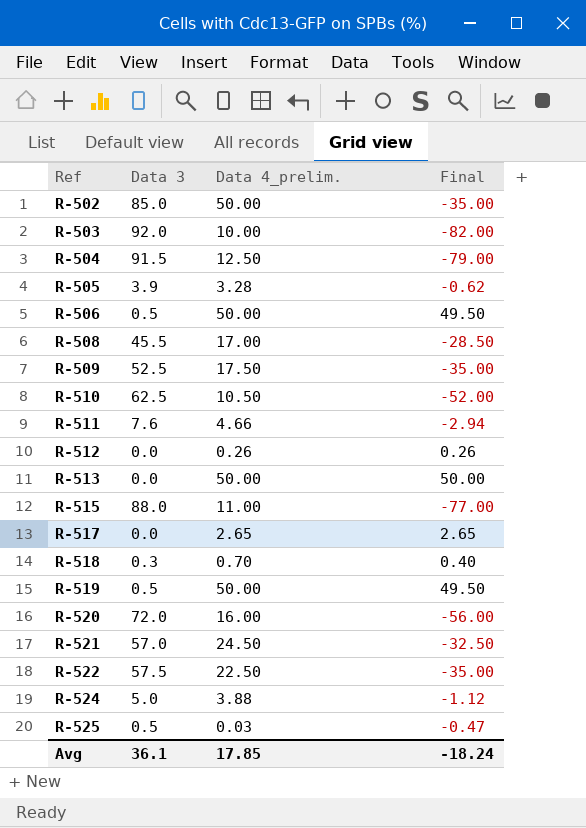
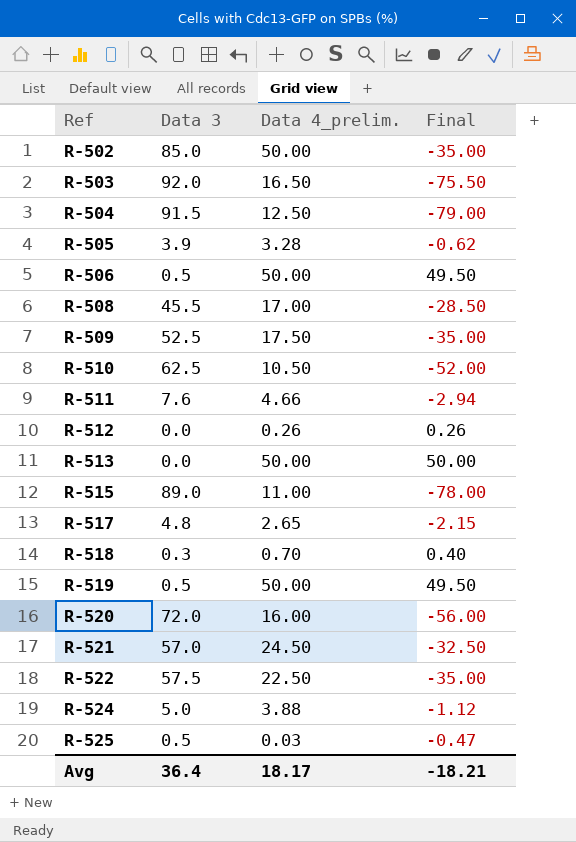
R-503 | Data 4_prelim.: 10.00 -> 16.50
R-503 | Final: -82.00 -> -75.50
R-515 | Data 3: 88.0 -> 89.0
R-515 | Final: -77.00 -> -78.00
R-517 | Data 3: 0.0 -> 4.8
R-517 | Final: 2.65 -> -2.15
Avg | Data 3: 36.1 -> 36.4
Avg | Data 4_prelim.: 17.85 -> 18.17
Avg | Final: -18.24 -> -18.21

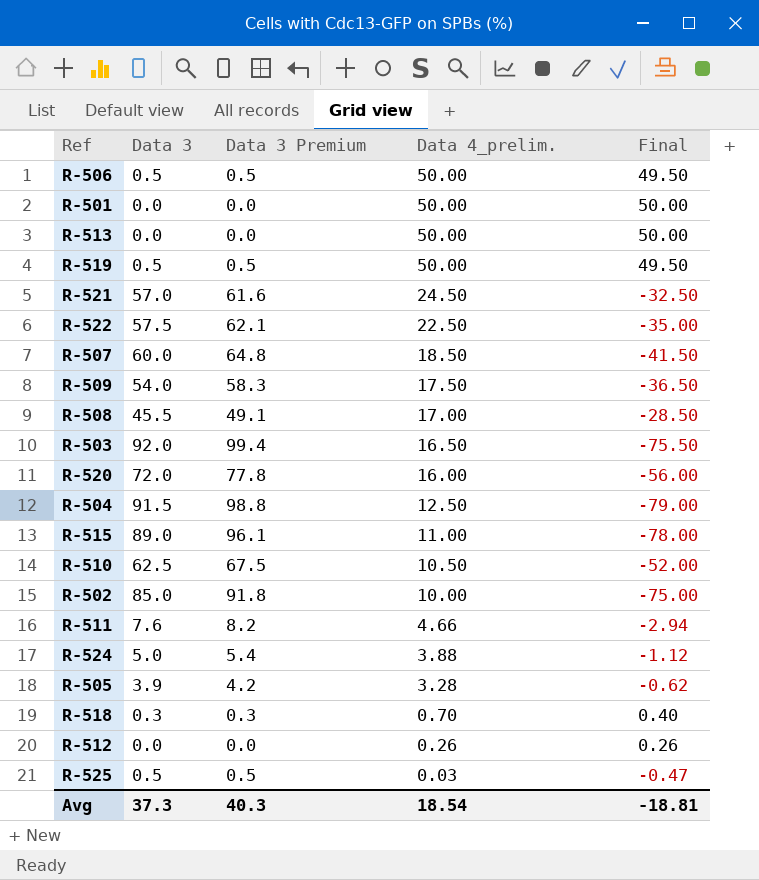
row order: Ref ascending -> Data 4_prelim. descending
column Data 3 Premium | formula: none -> [Data 3] * 1.08
row R-517: 4.8 | 2.65 | -2.15 -> none
row R-501: none -> 0.0 | 0.0 | 50.00 | 50.00
row R-507: none -> 60.0 | 64.8 | 18.50 | -41.50
R-509 | Data 3: 52.5 -> 54.0
R-509 | Final: -35.00 -> -36.50
R-502 | Data 4_prelim.: 50.00 -> 10.00
R-502 | Final: -35.00 -> -75.00
Avg | Data 3: 36.4 -> 37.3
Avg | Data 4_prelim.: 18.17 -> 18.54
Avg | Final: -18.21 -> -18.81

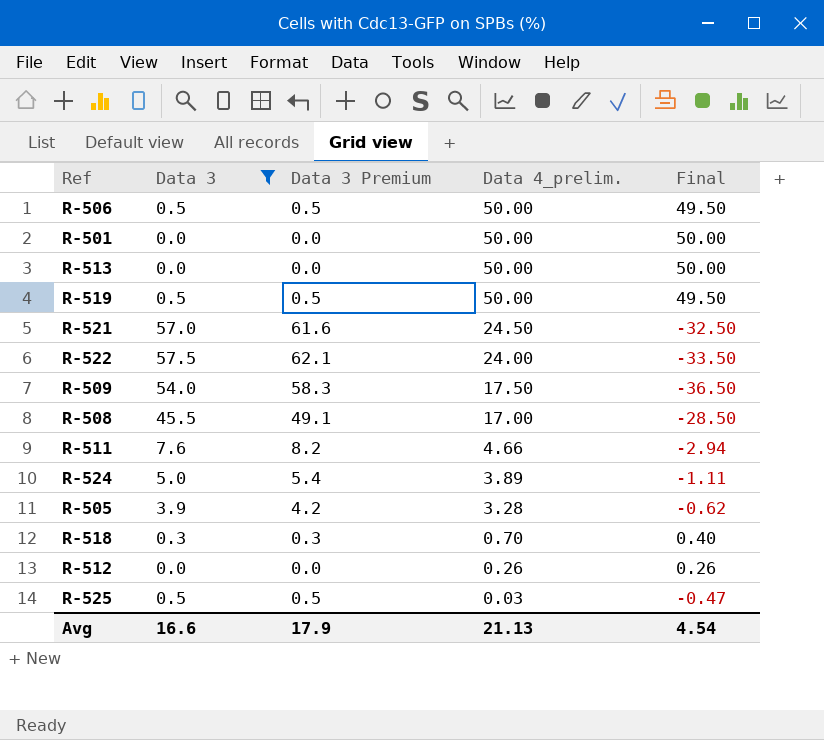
filter: none -> Data 3 <= 57.5
R-522 | Data 4_prelim.: 22.50 -> 24.00
R-522 | Final: -35.00 -> -33.50
R-524 | Data 4_prelim.: 3.88 -> 3.89
R-524 | Final: -1.12 -> -1.11
Avg | Data 3: 37.3 -> 16.6
Avg | Data 3 Premium: 40.3 -> 17.9
Avg | Data 4_prelim.: 18.54 -> 21.13
Avg | Final: -18.81 -> 4.54

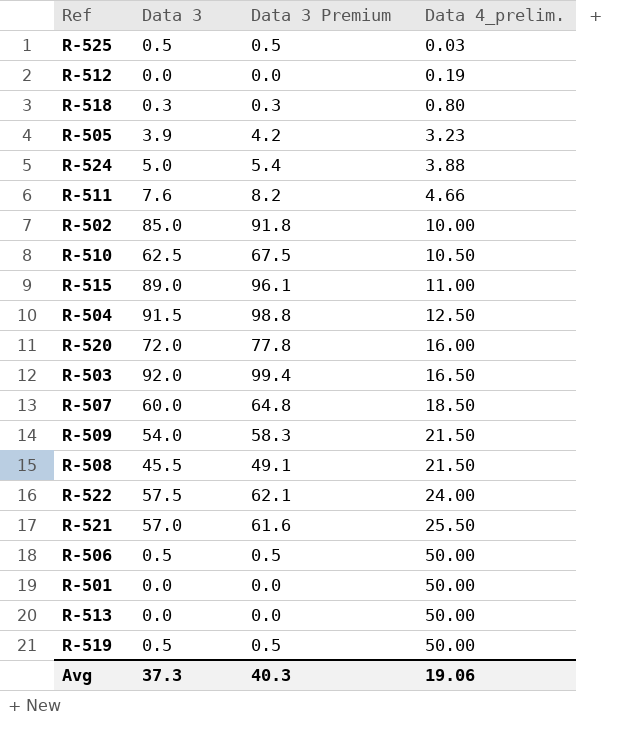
filter: Data 3 <= 57.5 -> none
row order: Data 4_prelim. descending -> Data 4_prelim. ascending
column Final | formula: [Data 4_prelim.] - [Data 3] -> none
R-512 | Data 4_prelim.: 0.26 -> 0.19
R-518 | Data 4_prelim.: 0.70 -> 0.80
R-505 | Data 4_prelim.: 3.28 -> 3.23
R-524 | Data 4_prelim.: 3.89 -> 3.88
R-509 | Data 4_prelim.: 17.50 -> 21.50
R-508 | Data 4_prelim.: 17.00 -> 21.50
R-521 | Data 4_prelim.: 24.50 -> 25.50
Avg | Data 3: 16.6 -> 37.3
Avg | Data 3 Premium: 17.9 -> 40.3
Avg | Data 4_prelim.: 21.13 -> 19.06

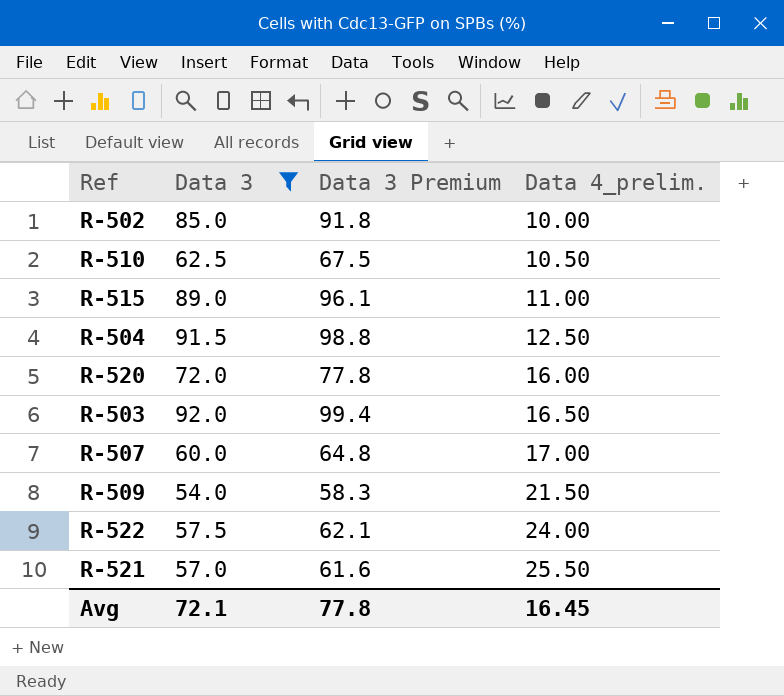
filter: none -> Data 3 >= 54.0
R-507 | Data 4_prelim.: 18.50 -> 17.00
Avg | Data 3: 37.3 -> 72.1
Avg | Data 3 Premium: 40.3 -> 77.8
Avg | Data 4_prelim.: 19.06 -> 16.45

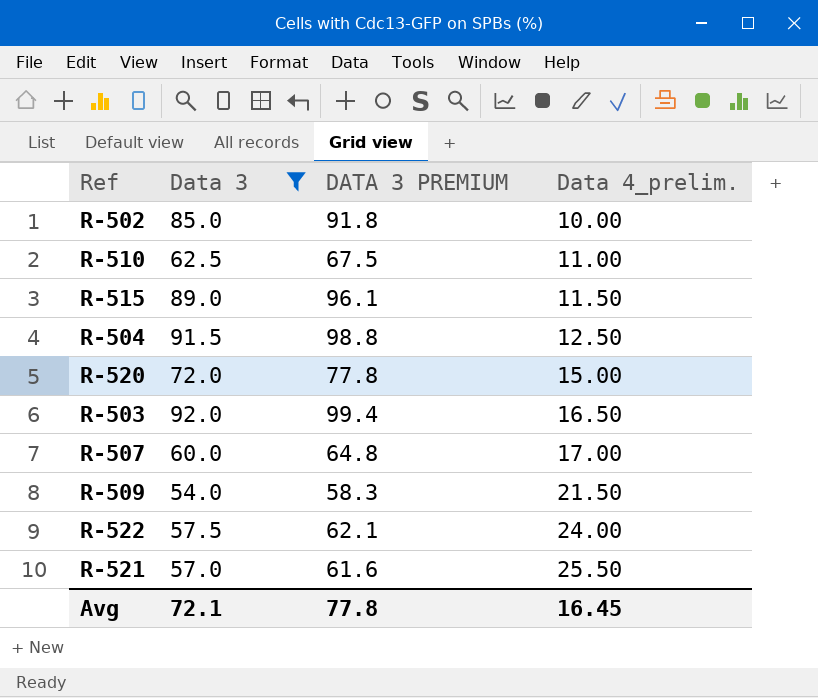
column name: Data 3 Premium -> DATA 3 PREMIUM
R-510 | Data 4_prelim.: 10.50 -> 11.00
R-515 | Data 4_prelim.: 11.00 -> 11.50
R-520 | Data 4_prelim.: 16.00 -> 15.00

